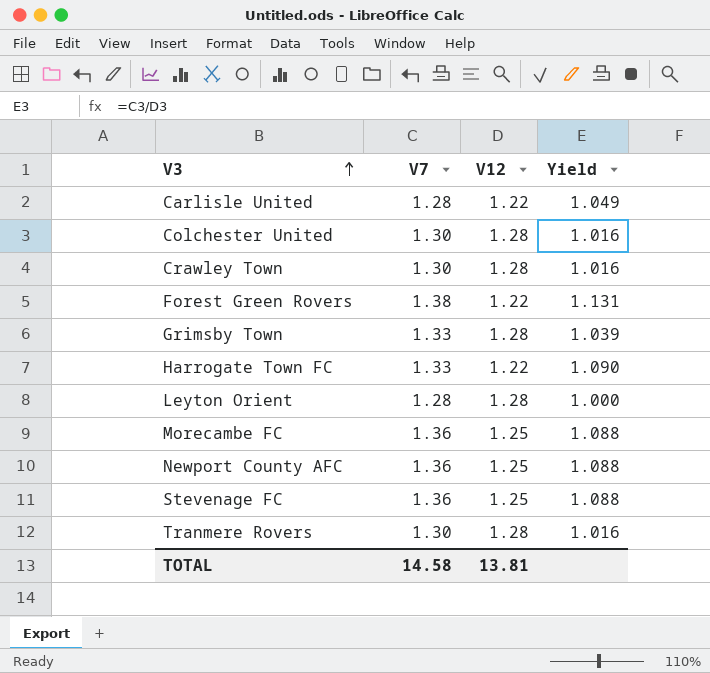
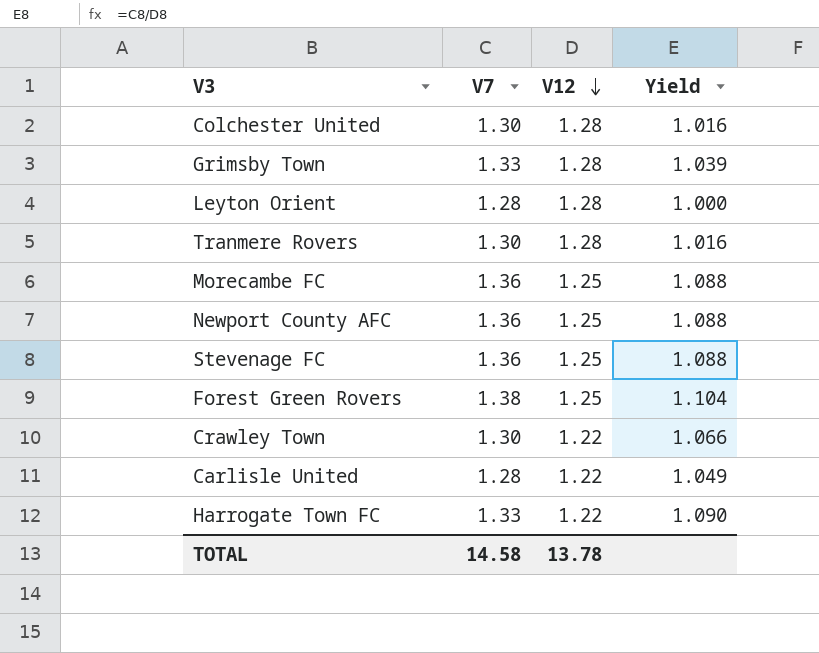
row order: V3 ascending -> V12 descending
Forest Green Rovers | V12: 1.22 -> 1.25
Forest Green Rovers | Yield: 1.131 -> 1.104
Crawley Town | V12: 1.28 -> 1.22
Crawley Town | Yield: 1.016 -> 1.066
TOTAL | V12: 13.81 -> 13.78

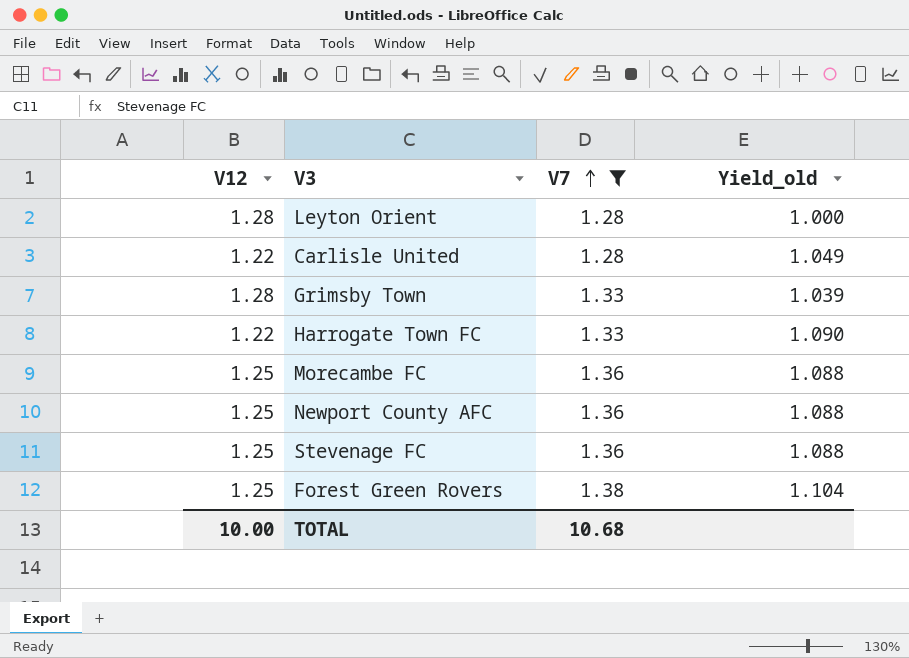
filter: none -> V7 != 1.30
row order: V12 descending -> V7 ascending
column V12 | position: 3 -> 1
column name: Yield -> Yield_old
TOTAL | V12: 13.78 -> 10.00
TOTAL | V7: 14.58 -> 10.68

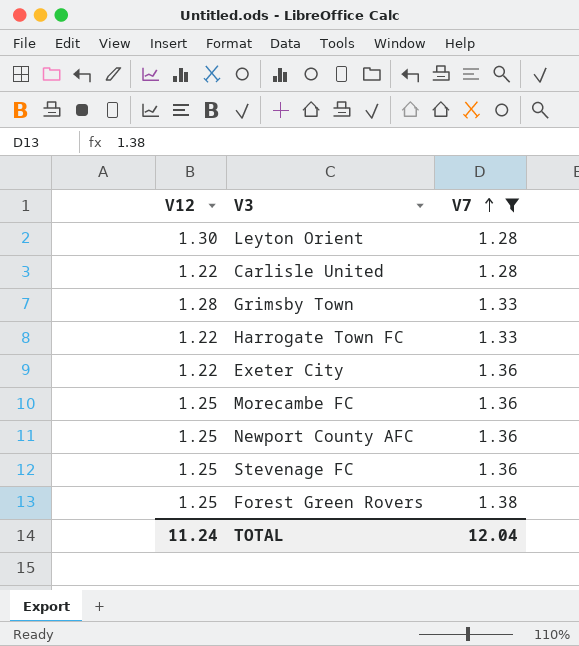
column Yield_old | formula: [V7] / [V12] -> none
Leyton Orient | V12: 1.28 -> 1.30
row Exeter City: none -> 1.22 | 1.36
TOTAL | V12: 10.00 -> 11.24
TOTAL | V7: 10.68 -> 12.04

